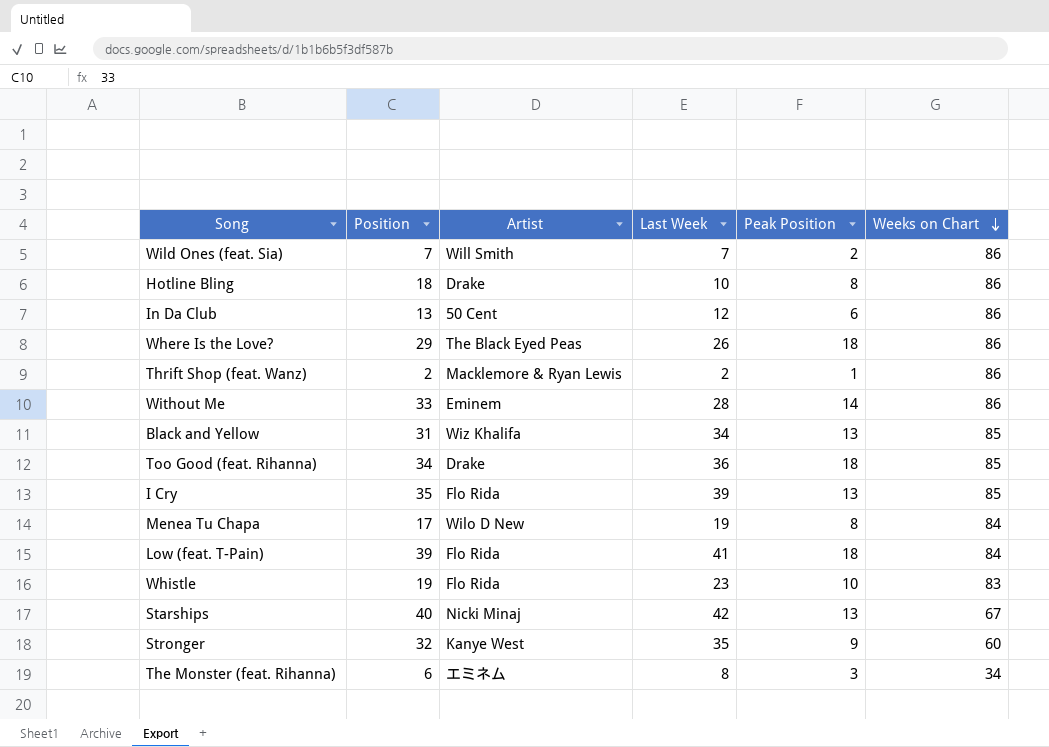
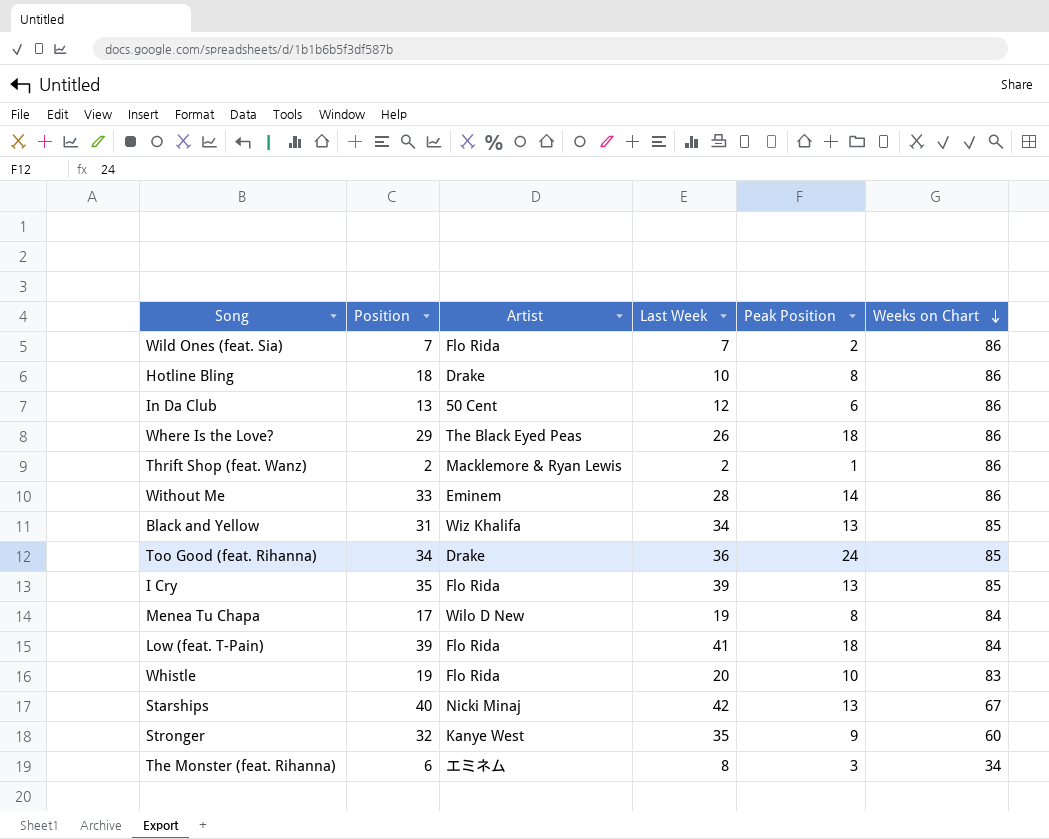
Wild Ones (feat. Sia) | Artist: Will Smith -> Flo Rida
Too Good (feat. Rihanna) | Peak Position: 18 -> 24
Whistle | Last Week: 23 -> 20

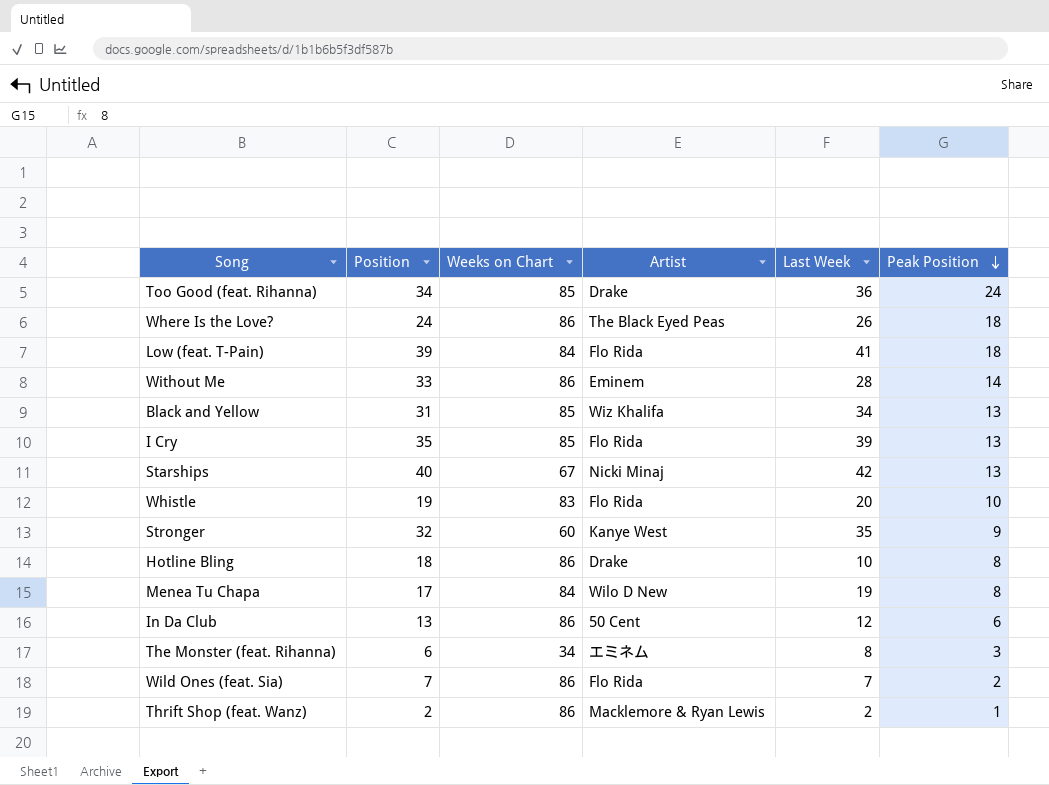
row order: Weeks on Chart descending -> Peak Position descending
column Weeks on Chart | position: 6 -> 3
Where Is the Love? | Position: 29 -> 24

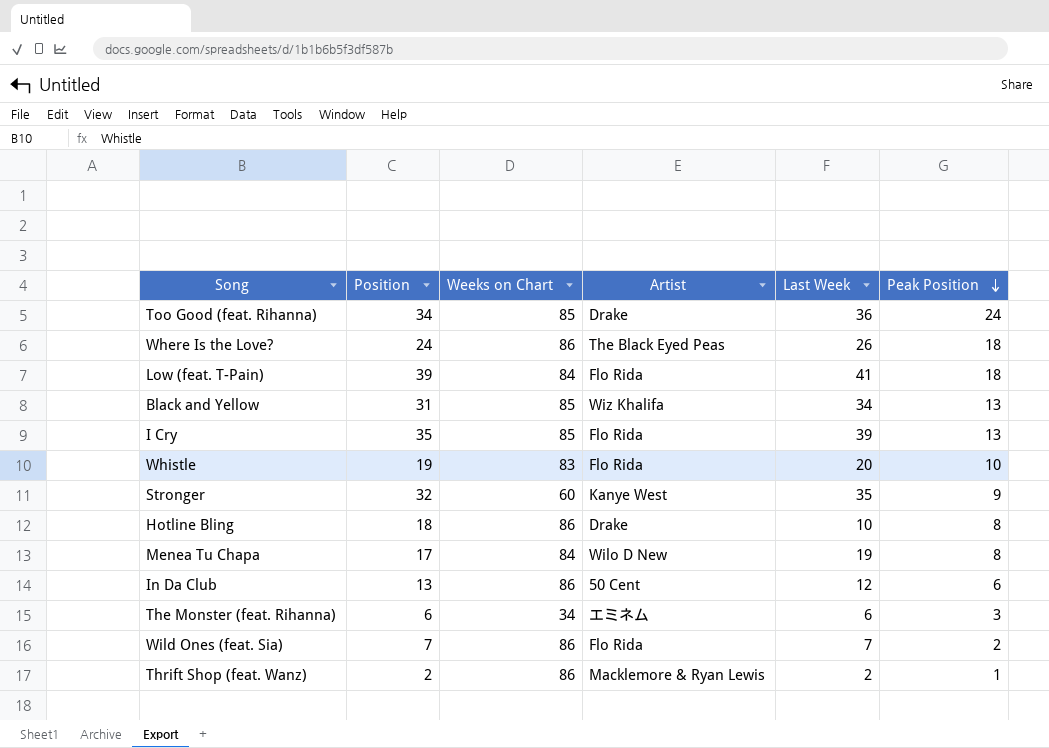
row Without Me: 33 | 86 | Eminem | 28 | 14 -> none
row Starships: 40 | 67 | Nicki Minaj | 42 | 13 -> none
The Monster (feat. Rihanna) | Last Week: 8 -> 6

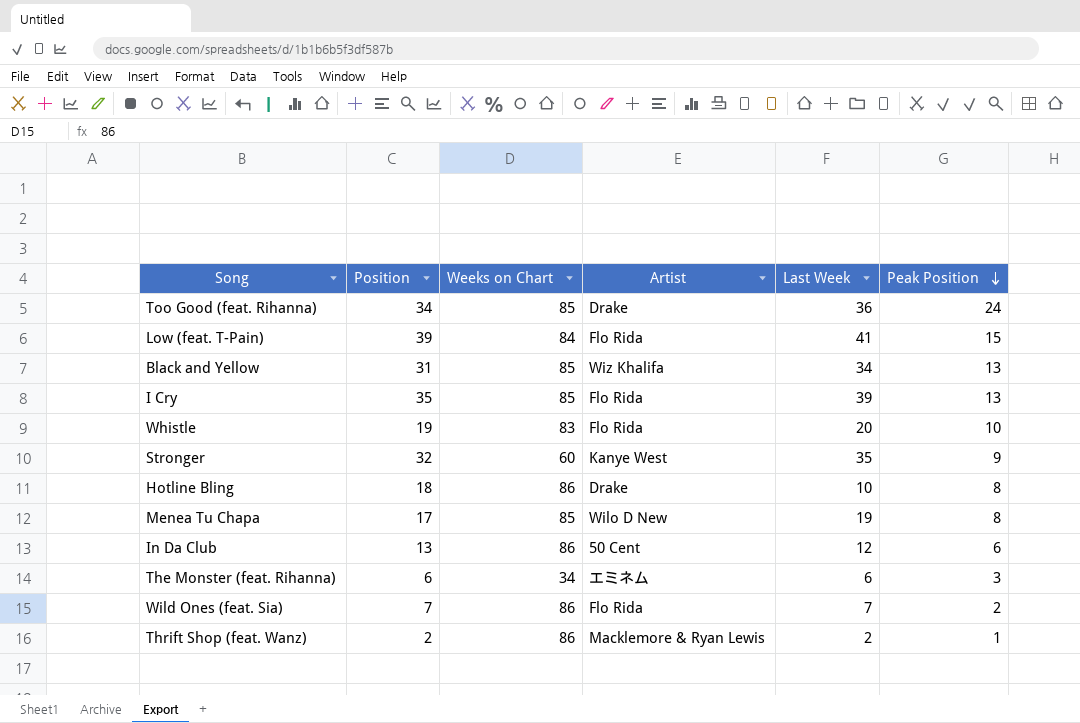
row Where Is the Love?: 24 | 86 | The Black Eyed Peas | 26 | 18 -> none
Low (feat. T-Pain) | Peak Position: 18 -> 15
Menea Tu Chapa | Weeks on Chart: 84 -> 85

